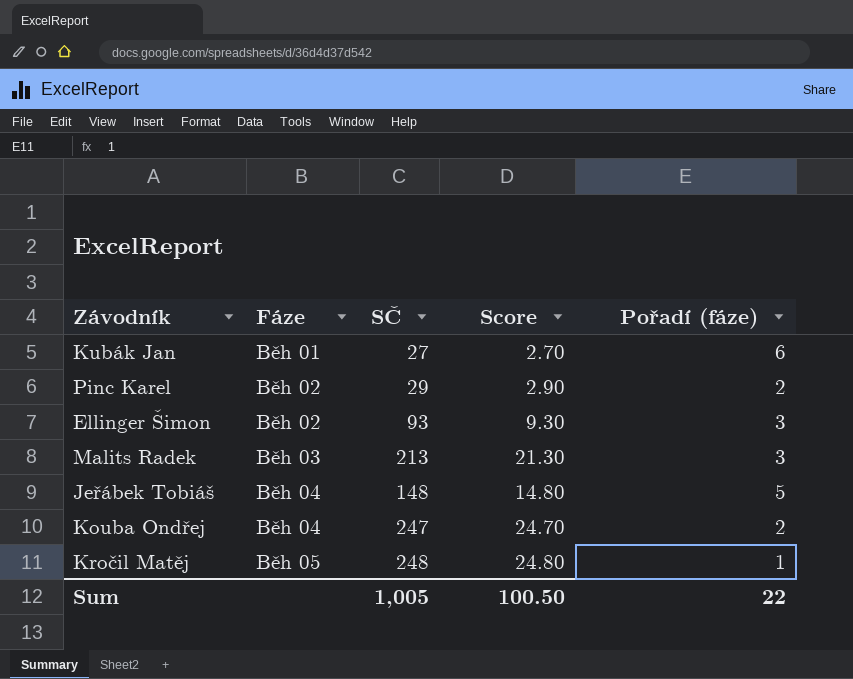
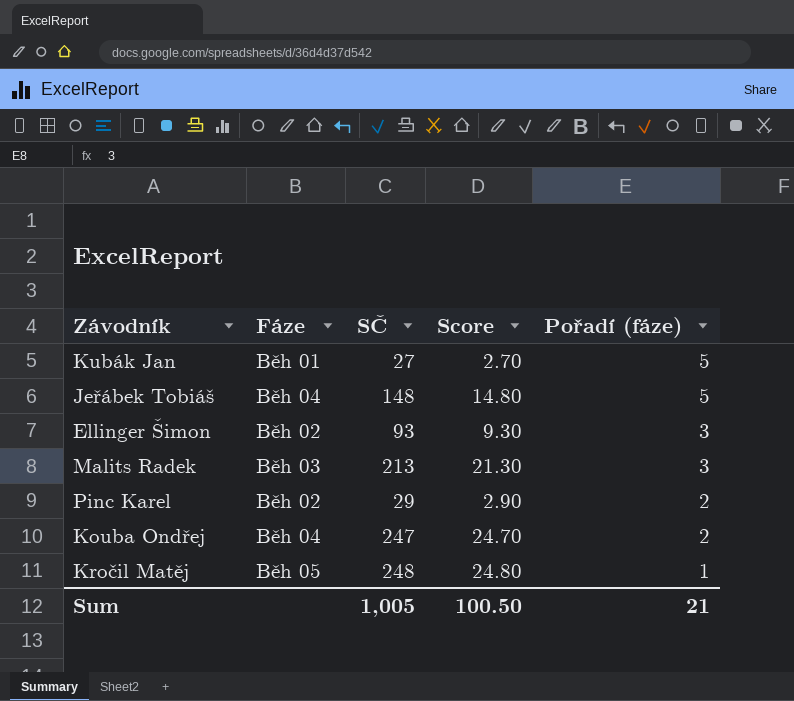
row order: Fáze ascending -> Pořadí (fáze) descending
Kubák Jan | Pořadí (fáze): 6 -> 5
Sum | Pořadí (fáze): 22 -> 21

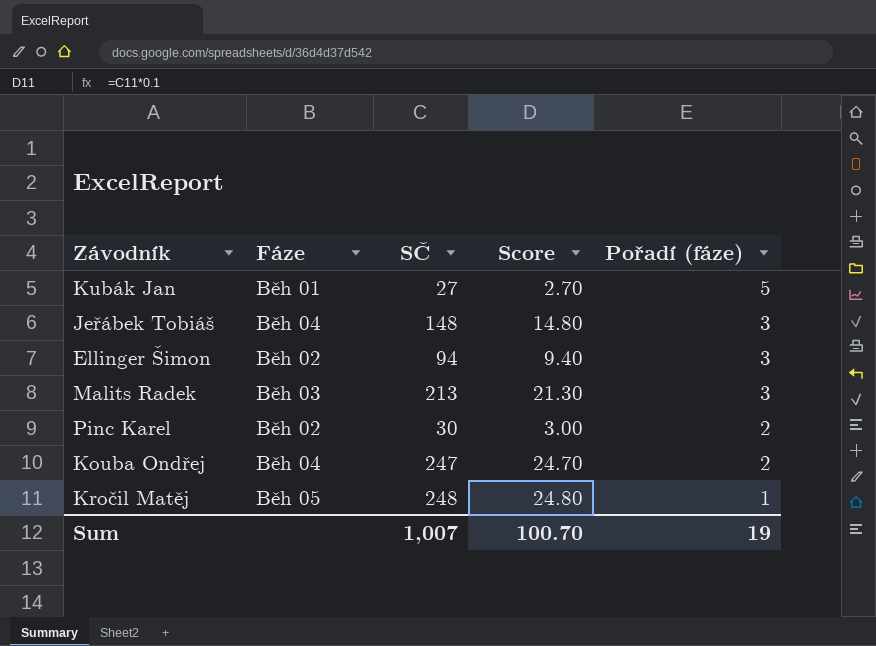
Jeřábek Tobiáš | Pořadí (fáze): 5 -> 3
Ellinger Šimon | SČ: 93 -> 94
Ellinger Šimon | Score: 9.30 -> 9.40
Pinc Karel | SČ: 29 -> 30
Pinc Karel | Score: 2.90 -> 3.00
Sum | SČ: 1,005 -> 1,007
Sum | Score: 100.50 -> 100.70
Sum | Pořadí (fáze): 21 -> 19

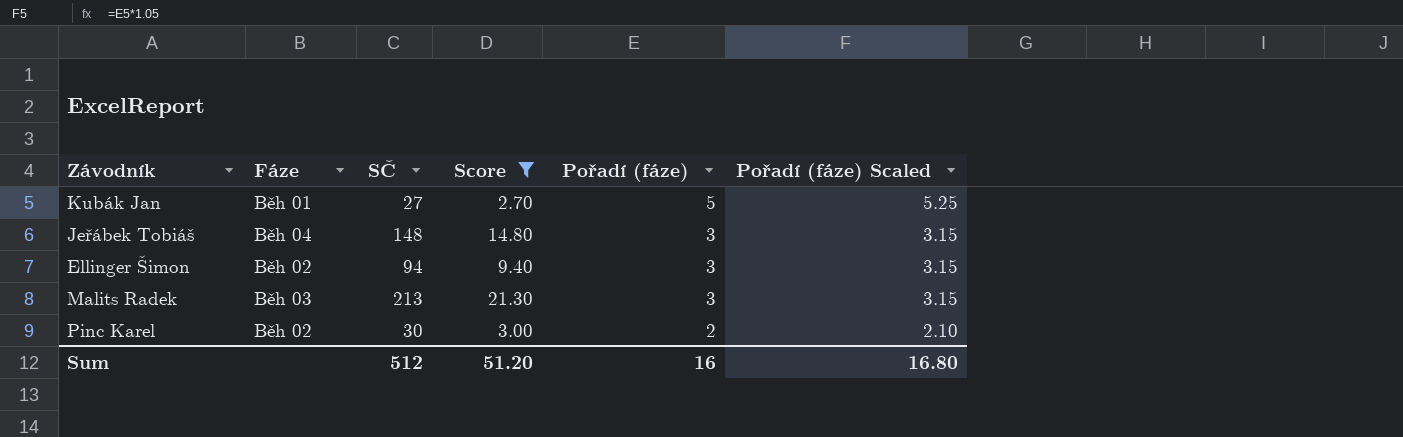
filter: none -> Score <= 21.30
column Pořadí (fáze) Scaled | formula: none -> [Pořadí (fáze)] * 1.05
Sum | SČ: 1,007 -> 512
Sum | Score: 100.70 -> 51.20
Sum | Pořadí (fáze): 19 -> 16

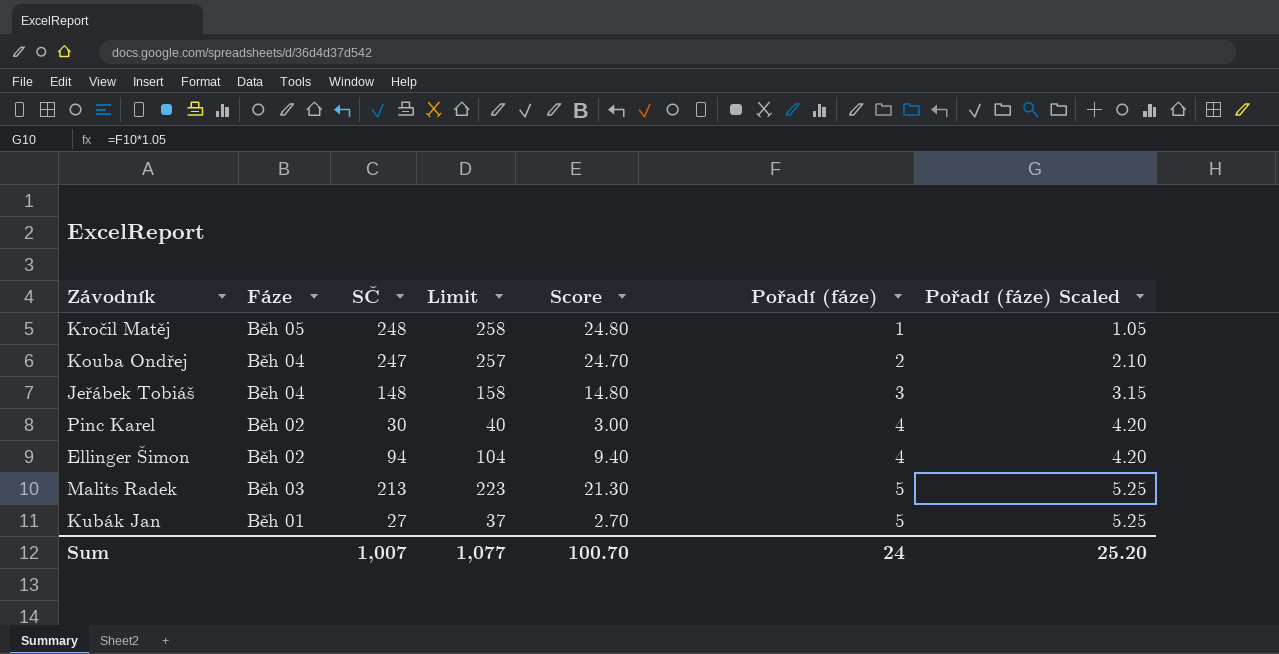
filter: Score <= 21.30 -> none
row order: Pořadí (fáze) descending -> Pořadí (fáze) ascending
column Limit | formula: none -> [SČ] + 10
Pinc Karel | Pořadí (fáze): 2 -> 4
Pinc Karel | Pořadí (fáze) Scaled: 2.10 -> 4.20
Ellinger Šimon | Pořadí (fáze): 3 -> 4
Ellinger Šimon | Pořadí (fáze) Scaled: 3.15 -> 4.20
Malits Radek | Pořadí (fáze): 3 -> 5
Malits Radek | Pořadí (fáze) Scaled: 3.15 -> 5.25
Sum | SČ: 512 -> 1,007
Sum | Score: 51.20 -> 100.70
Sum | Pořadí (fáze): 16 -> 24
Sum | Pořadí (fáze) Scaled: 16.80 -> 25.20

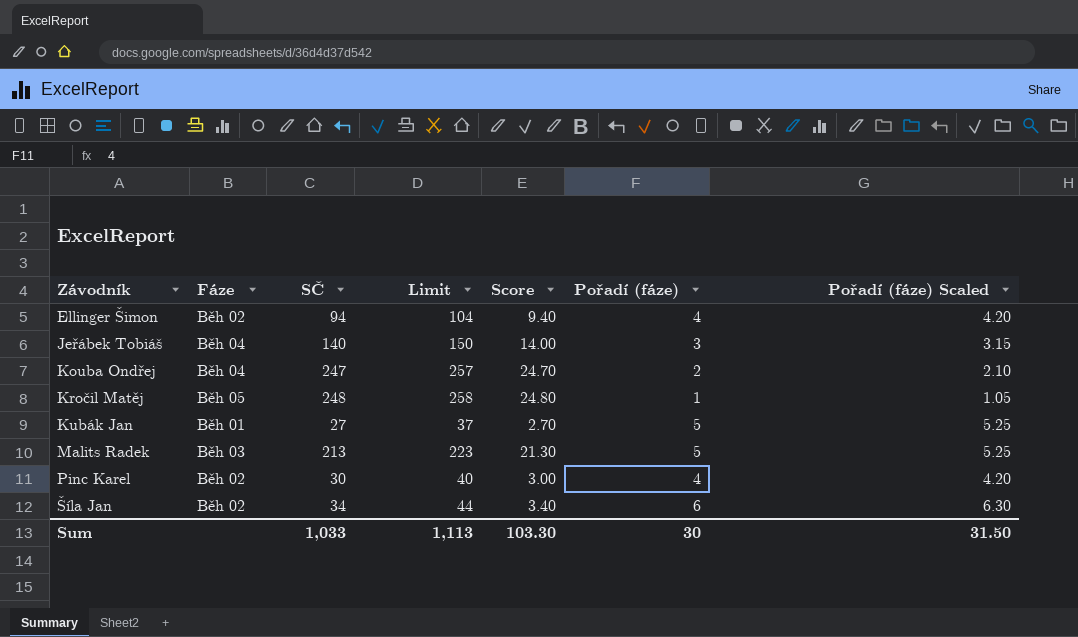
row order: Pořadí (fáze) ascending -> Závodník ascending
Jeřábek Tobiáš | SČ: 148 -> 140
Jeřábek Tobiáš | Limit: 158 -> 150
Jeřábek Tobiáš | Score: 14.80 -> 14.00
row Šíla Jan: none -> Běh 02 | 34 | 44 | 3.40 | 6 | 6.30
Sum | SČ: 1,007 -> 1,033
Sum | Limit: 1,077 -> 1,113
Sum | Score: 100.70 -> 103.30
Sum | Pořadí (fáze): 24 -> 30
Sum | Pořadí (fáze) Scaled: 25.20 -> 31.50

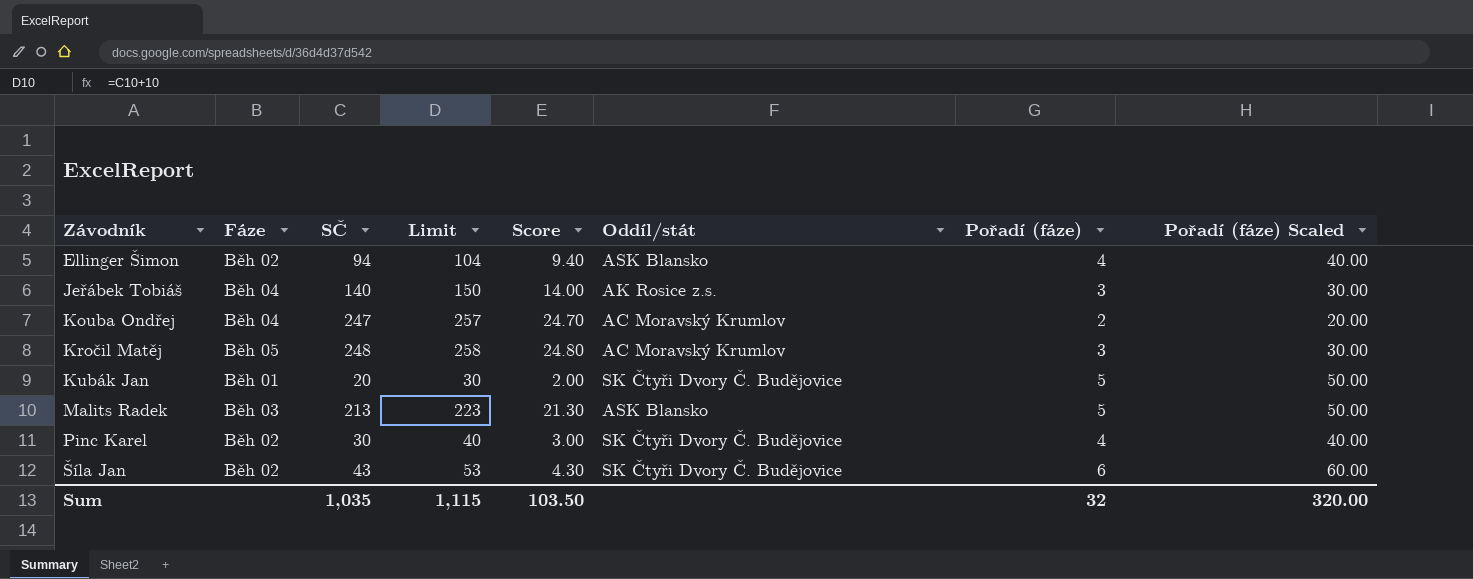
column Oddíl/stát | position: none -> 6
column Pořadí (fáze) Scaled | formula: [Pořadí (fáze)] * 1.05 -> [Pořadí (fáze)] * 10
Kročil Matěj | Pořadí (fáze): 1 -> 3
Kubák Jan | SČ: 27 -> 20
Kubák Jan | Limit: 37 -> 30
Kubák Jan | Score: 2.70 -> 2.00
Šíla Jan | SČ: 34 -> 43
Šíla Jan | Limit: 44 -> 53
Šíla Jan | Score: 3.40 -> 4.30
Sum | SČ: 1,033 -> 1,035
Sum | Limit: 1,113 -> 1,115
Sum | Score: 103.30 -> 103.50
Sum | Pořadí (fáze): 30 -> 32
Sum | Pořadí (fáze) Scaled: 31.50 -> 320.00

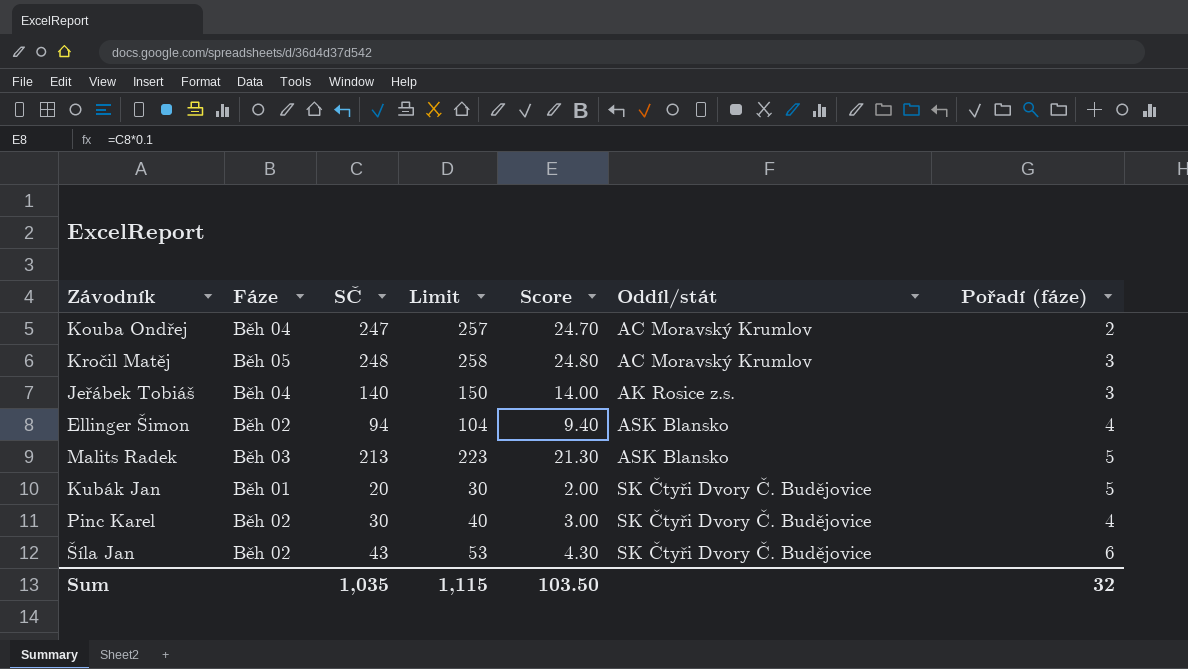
row order: Závodník ascending -> Oddíl/stát ascending
column Pořadí (fáze) Scaled | formula: [Pořadí (fáze)] * 10 -> none

